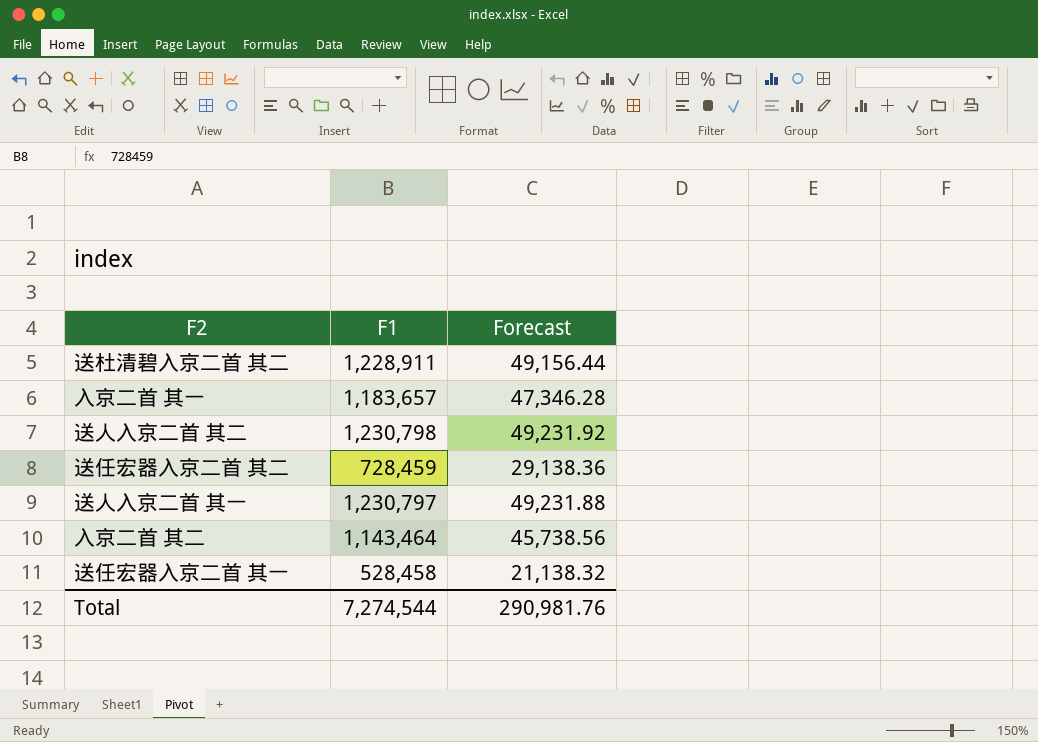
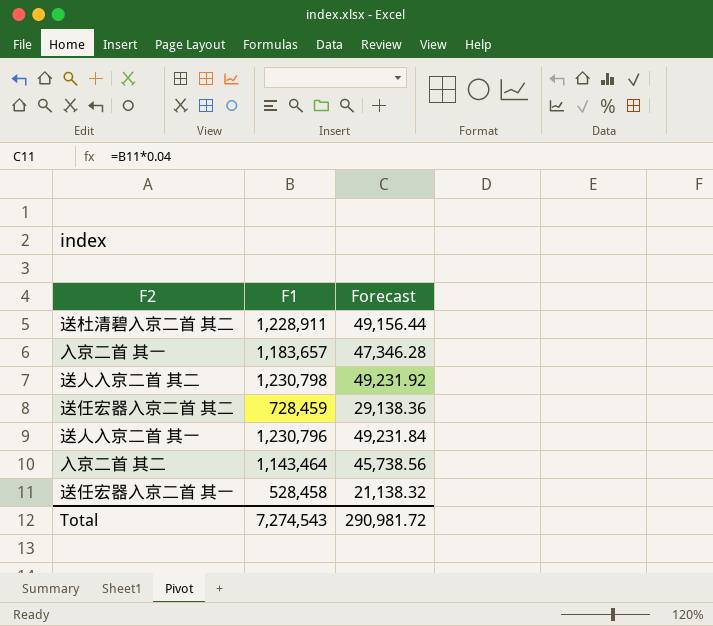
送人入京二首 其一 | F1: 1,230,797 -> 1,230,796
送人入京二首 其一 | Forecast: 49,231.88 -> 49,231.84
Total | F1: 7,274,544 -> 7,274,543
Total | Forecast: 290,981.76 -> 290,981.72

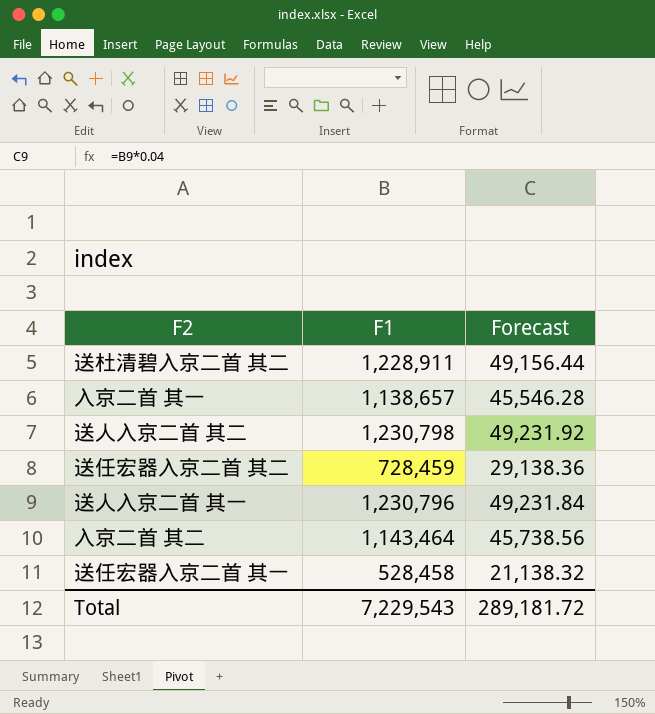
入京二首 其一 | F1: 1,183,657 -> 1,138,657
入京二首 其一 | Forecast: 47,346.28 -> 45,546.28
Total | F1: 7,274,543 -> 7,229,543
Total | Forecast: 290,981.72 -> 289,181.72

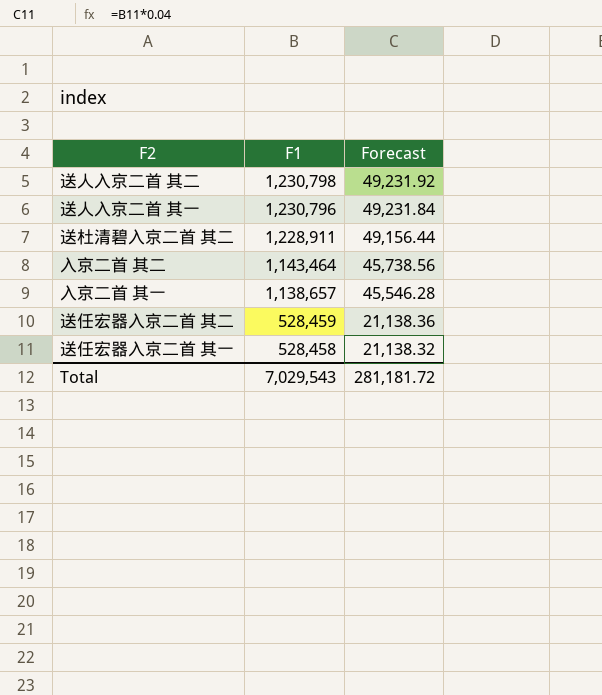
row order: none -> F1 descending
送任宏器入京二首 其二 | F1: 728,459 -> 528,459
送任宏器入京二首 其二 | Forecast: 29,138.36 -> 21,138.36
Total | F1: 7,229,543 -> 7,029,543
Total | Forecast: 289,181.72 -> 281,181.72

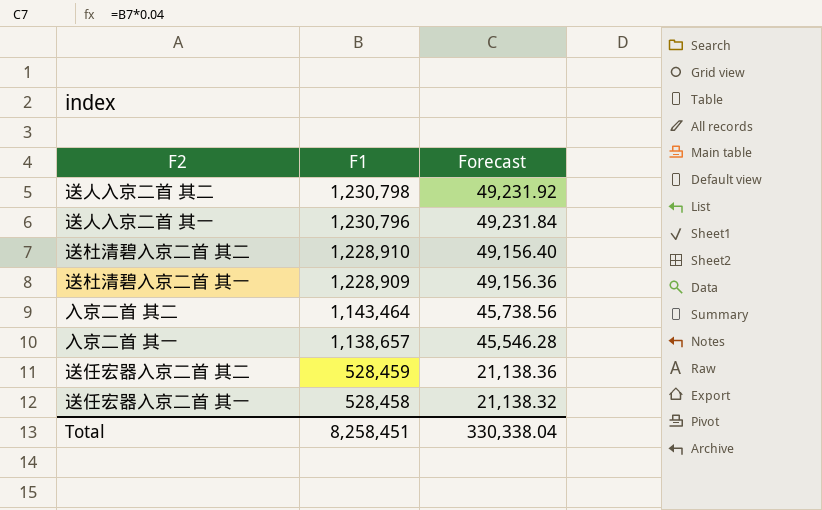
送杜清碧入京二首 其二 | F1: 1,228,911 -> 1,228,910
送杜清碧入京二首 其二 | Forecast: 49,156.44 -> 49,156.40
row 送杜清碧入京二首 其一: none -> 1,228,909 | 49,156.36
Total | F1: 7,029,543 -> 8,258,451
Total | Forecast: 281,181.72 -> 330,338.04

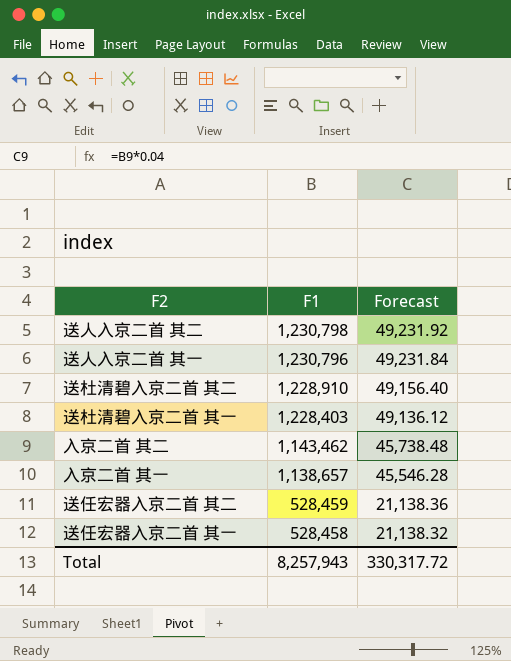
送杜清碧入京二首 其一 | F1: 1,228,909 -> 1,228,403
送杜清碧入京二首 其一 | Forecast: 49,156.36 -> 49,136.12
入京二首 其二 | F1: 1,143,464 -> 1,143,462
入京二首 其二 | Forecast: 45,738.56 -> 45,738.48
Total | F1: 8,258,451 -> 8,257,943
Total | Forecast: 330,338.04 -> 330,317.72

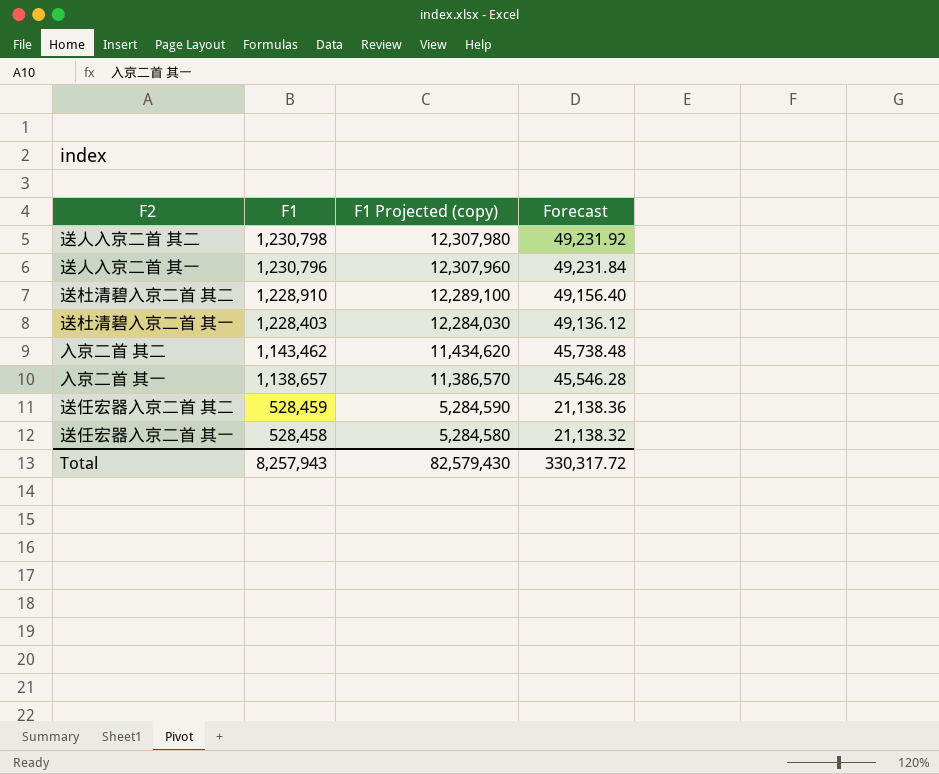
column F1 Projected (copy) | formula: none -> [F1] * 10

